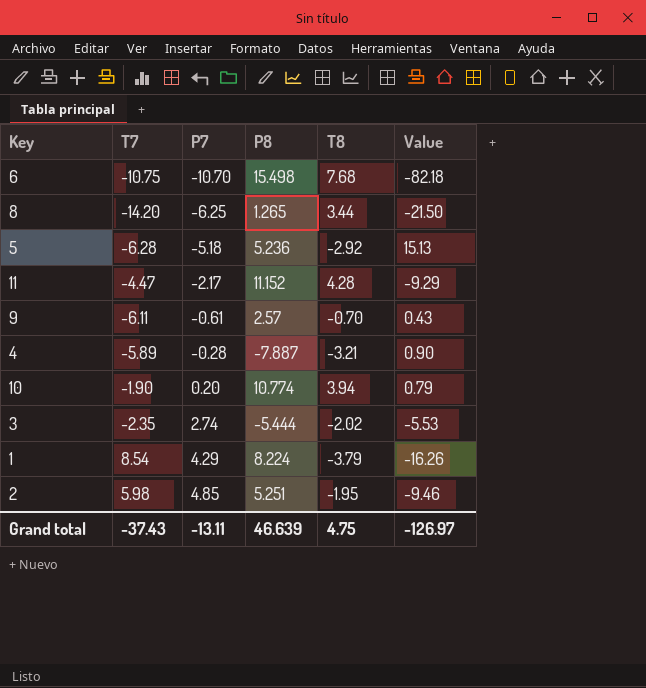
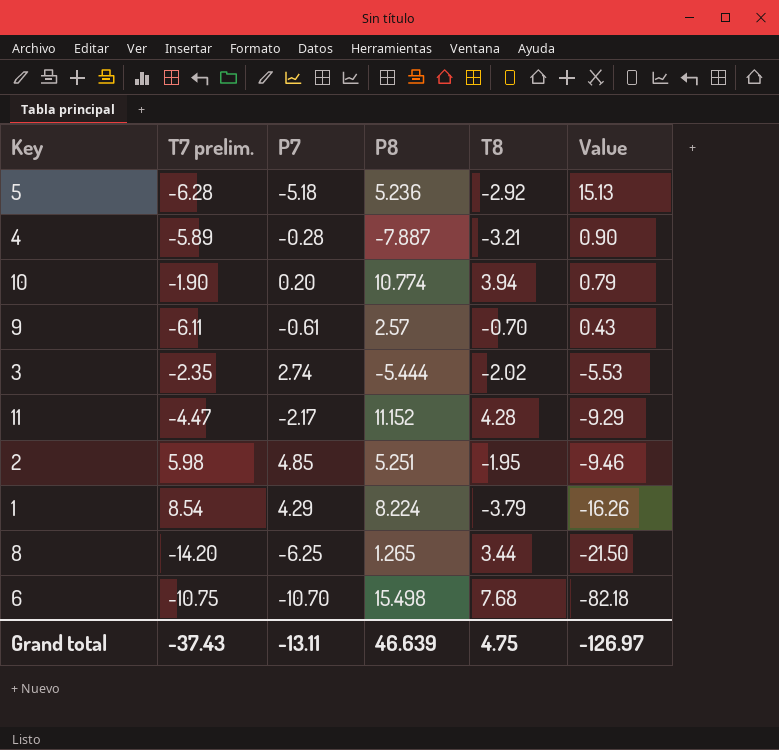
row order: P7 ascending -> Value descending
column name: T7 -> T7 prelim.

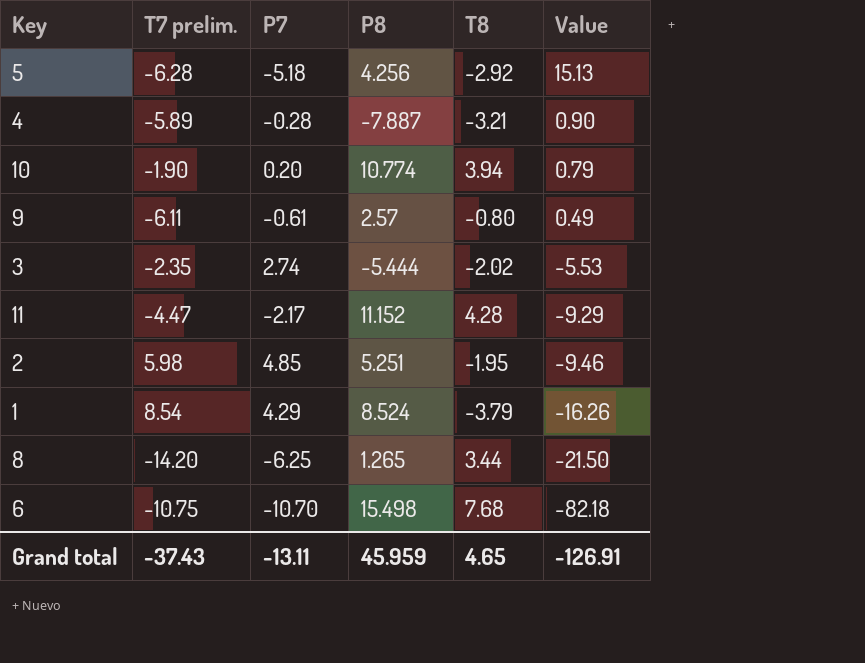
5 | P8: 5.236 -> 4.256
9 | T8: -0.70 -> -0.80
9 | Value: 0.43 -> 0.49
1 | P8: 8.224 -> 8.524
Grand total | P8: 46.639 -> 45.959
Grand total | T8: 4.75 -> 4.65
Grand total | Value: -126.97 -> -126.91

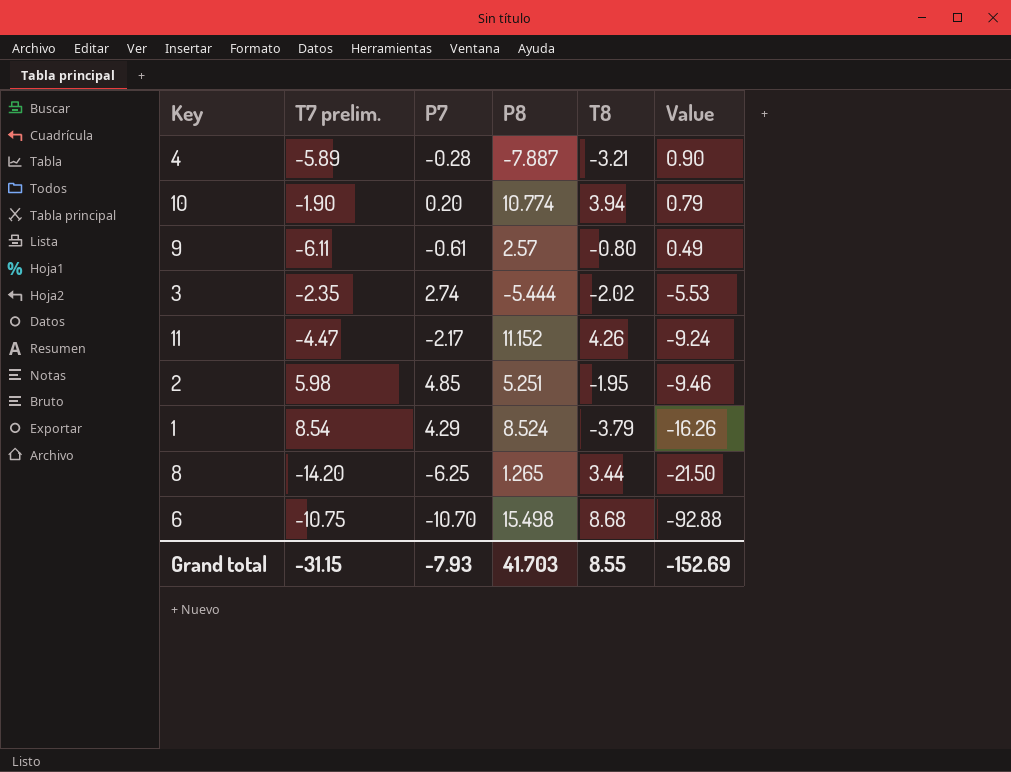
row 5: -6.28 | -5.18 | 4.256 | -2.92 | 15.13 -> none
11 | T8: 4.28 -> 4.26
11 | Value: -9.29 -> -9.24
6 | T8: 7.68 -> 8.68
6 | Value: -82.18 -> -92.88
Grand total | T7 prelim.: -37.43 -> -31.15
Grand total | P7: -13.11 -> -7.93
Grand total | P8: 45.959 -> 41.703
Grand total | T8: 4.65 -> 8.55
Grand total | Value: -126.91 -> -152.69

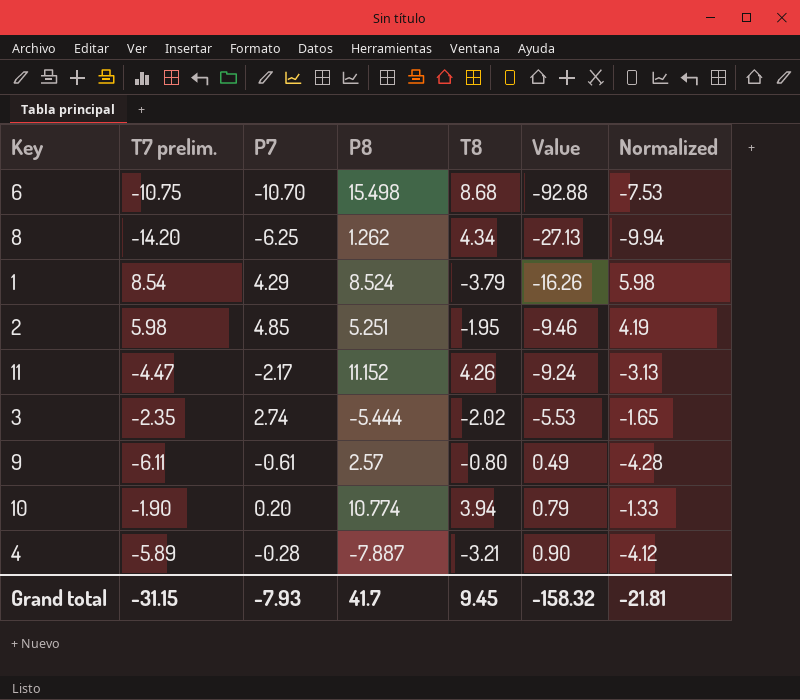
row order: Value descending -> Value ascending
column Normalized | formula: none -> [T7 prelim.] * 0.7
8 | P8: 1.265 -> 1.262
8 | T8: 3.44 -> 4.34
8 | Value: -21.50 -> -27.13
Grand total | P8: 41.703 -> 41.7
Grand total | T8: 8.55 -> 9.45
Grand total | Value: -152.69 -> -158.32

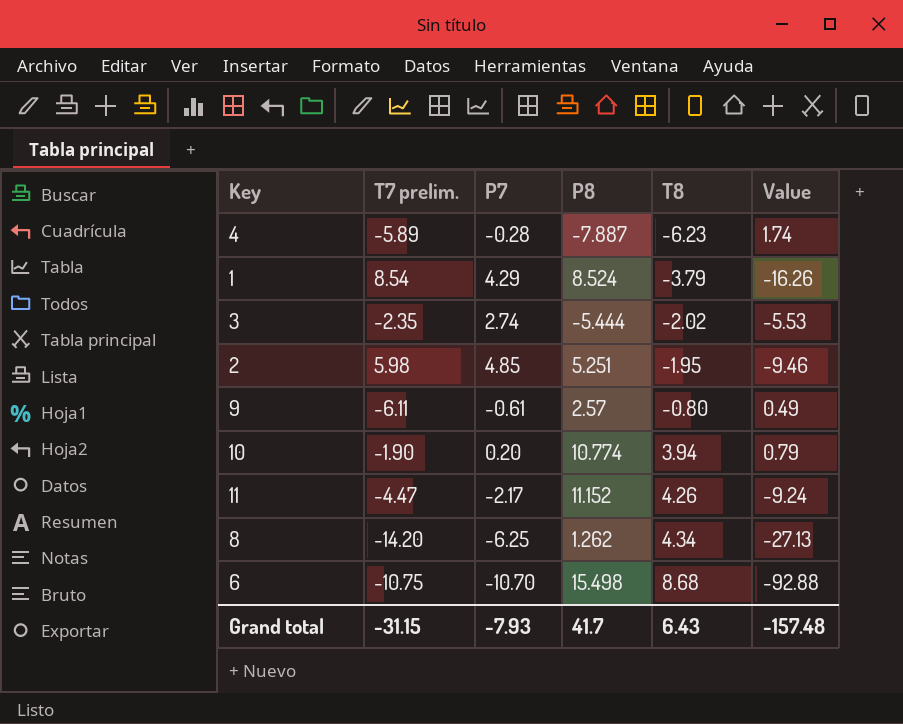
row order: Value ascending -> T8 ascending
column Normalized | formula: [T7 prelim.] * 0.7 -> none
4 | T8: -3.21 -> -6.23
4 | Value: 0.90 -> 1.74
Grand total | T8: 9.45 -> 6.43
Grand total | Value: -158.32 -> -157.48

